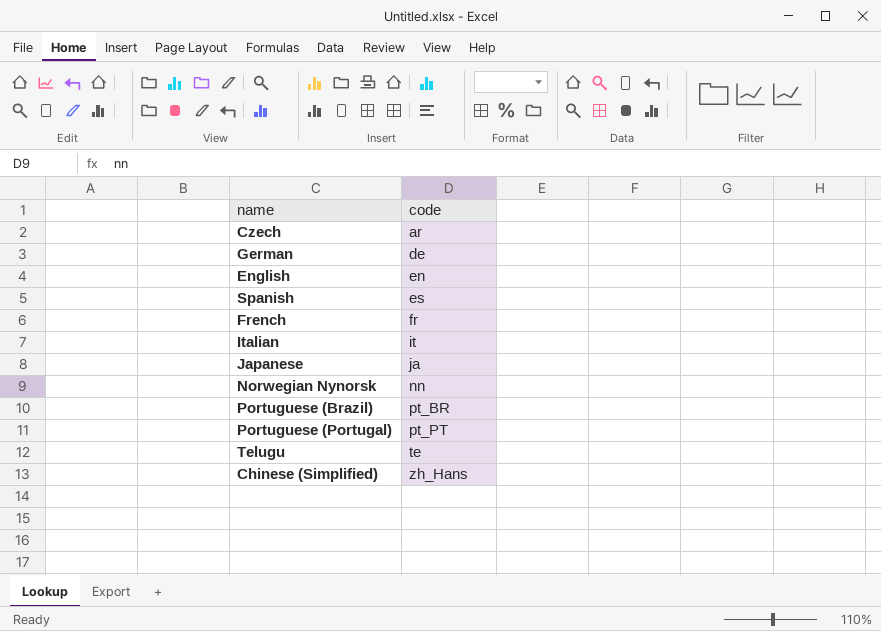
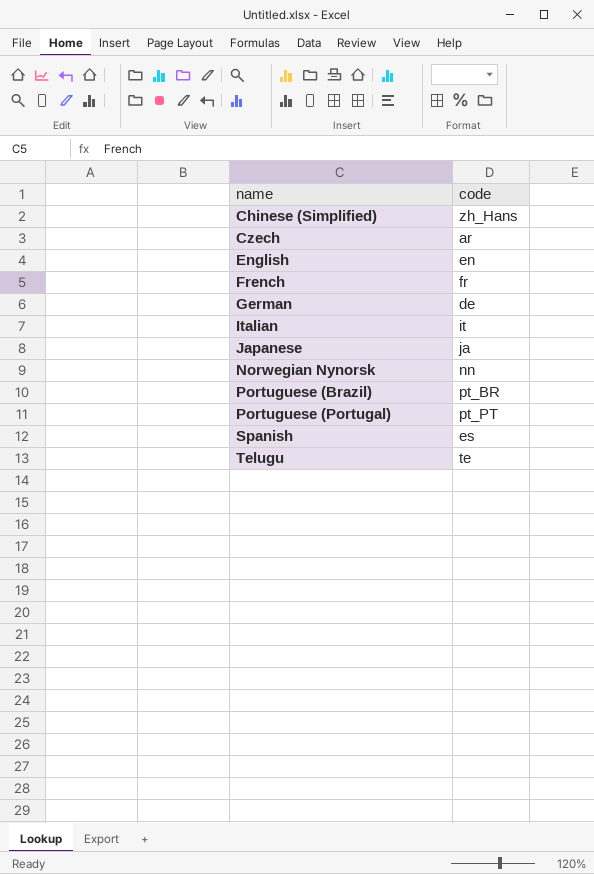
row order: code ascending -> name ascending

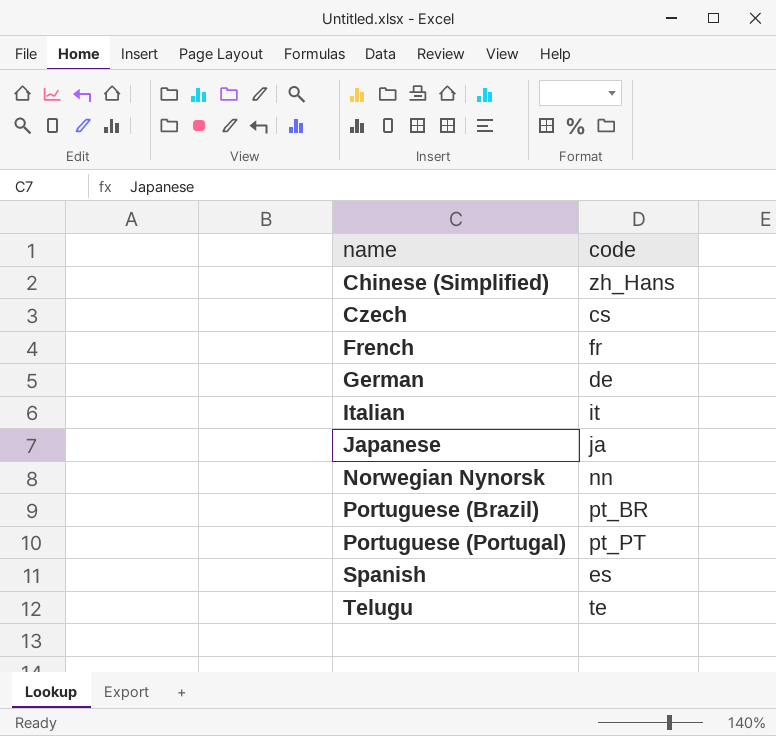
row English: en -> none
Czech | code: ar -> cs

